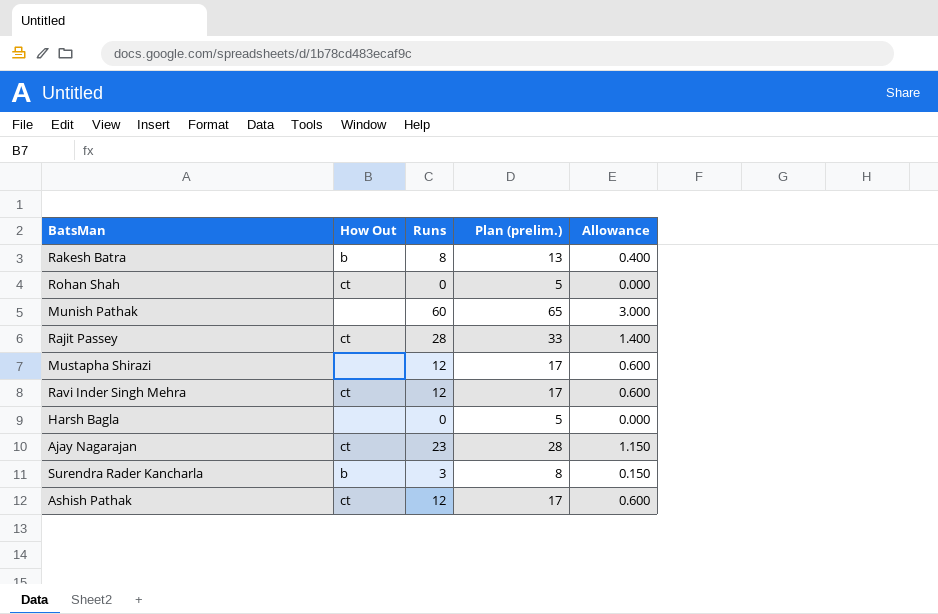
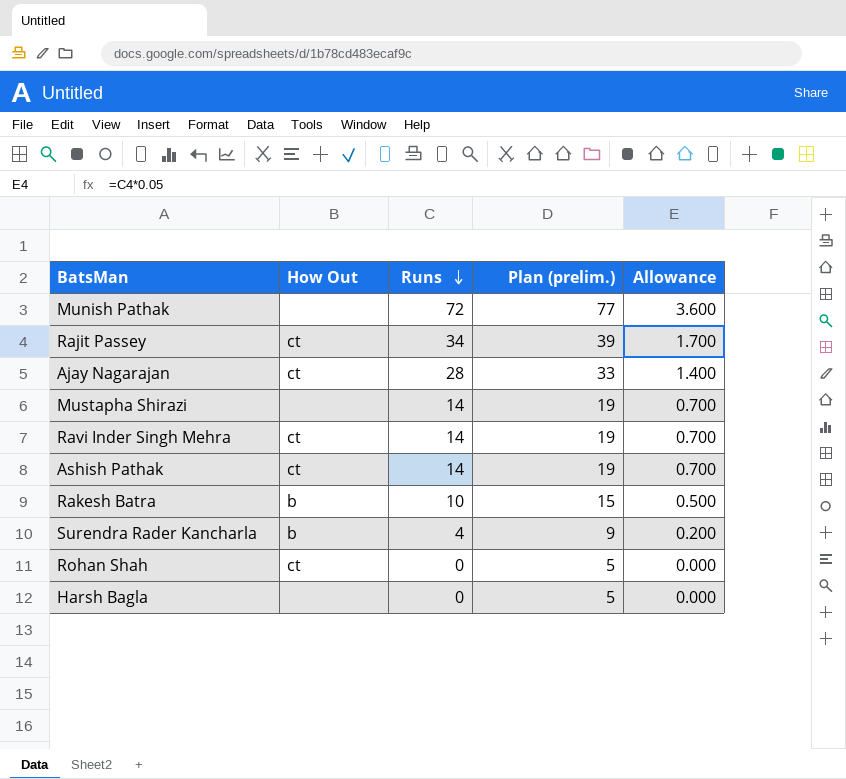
row order: none -> Runs descending
Munish Pathak | Runs: 60 -> 72
Munish Pathak | Plan (prelim.): 65 -> 77
Munish Pathak | Allowance: 3.000 -> 3.600
Rajit Passey | Runs: 28 -> 34
Rajit Passey | Plan (prelim.): 33 -> 39
Rajit Passey | Allowance: 1.400 -> 1.700
Ajay Nagarajan | Runs: 23 -> 28
Ajay Nagarajan | Plan (prelim.): 28 -> 33
Ajay Nagarajan | Allowance: 1.150 -> 1.400
Mustapha Shirazi | Runs: 12 -> 14
Mustapha Shirazi | Plan (prelim.): 17 -> 19
Mustapha Shirazi | Allowance: 0.600 -> 0.700
Ravi Inder Singh Mehra | Runs: 12 -> 14
Ravi Inder Singh Mehra | Plan (prelim.): 17 -> 19
Ravi Inder Singh Mehra | Allowance: 0.600 -> 0.700
Ashish Pathak | Runs: 12 -> 14
Ashish Pathak | Plan (prelim.): 17 -> 19
Ashish Pathak | Allowance: 0.600 -> 0.700
Rakesh Batra | Runs: 8 -> 10
Rakesh Batra | Plan (prelim.): 13 -> 15
Rakesh Batra | Allowance: 0.400 -> 0.500
Surendra Rader Kancharla | Runs: 3 -> 4
Surendra Rader Kancharla | Plan (prelim.): 8 -> 9
Surendra Rader Kancharla | Allowance: 0.150 -> 0.200

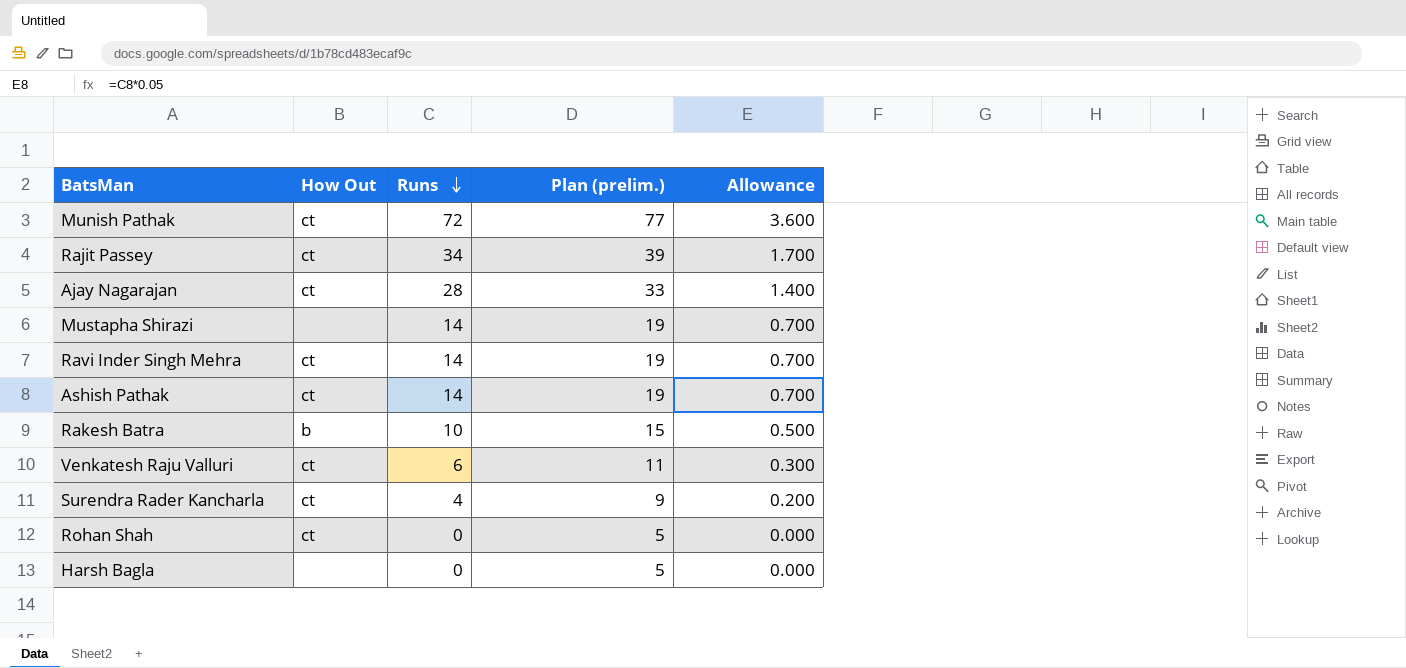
Munish Pathak | How Out: none -> ct
row Venkatesh Raju Valluri: none -> ct | 6 | 11 | 0.300
Surendra Rader Kancharla | How Out: b -> ct

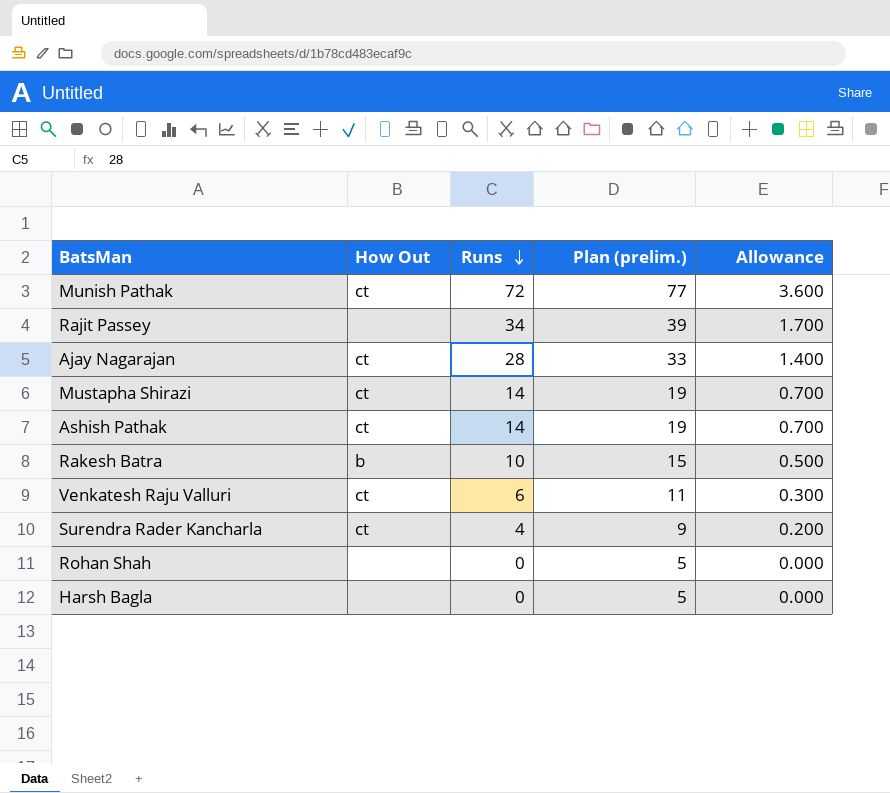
row Ravi Inder Singh Mehra: ct | 14 | 19 | 0.700 -> none
Rajit Passey | How Out: ct -> none
Mustapha Shirazi | How Out: none -> ct
Rohan Shah | How Out: ct -> none

